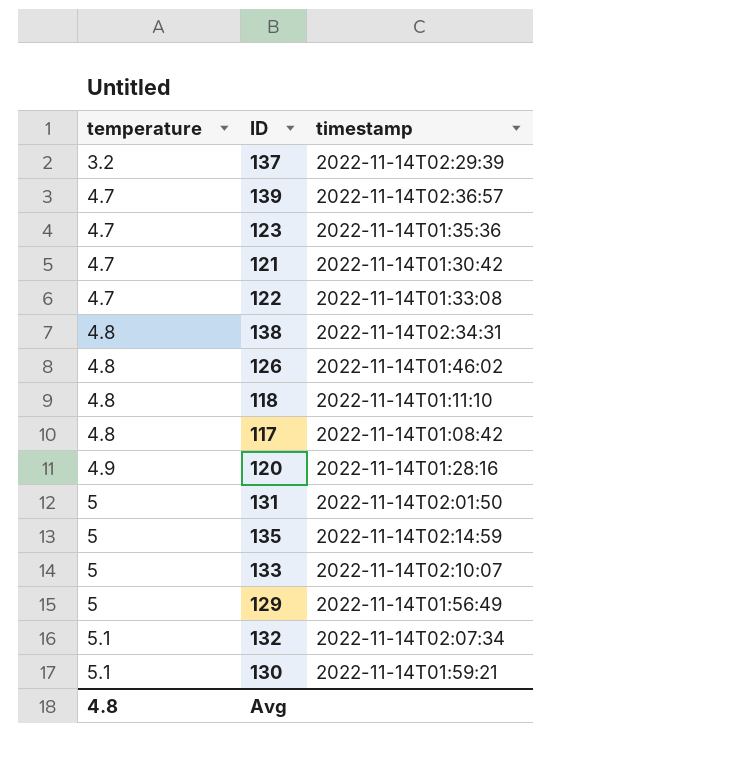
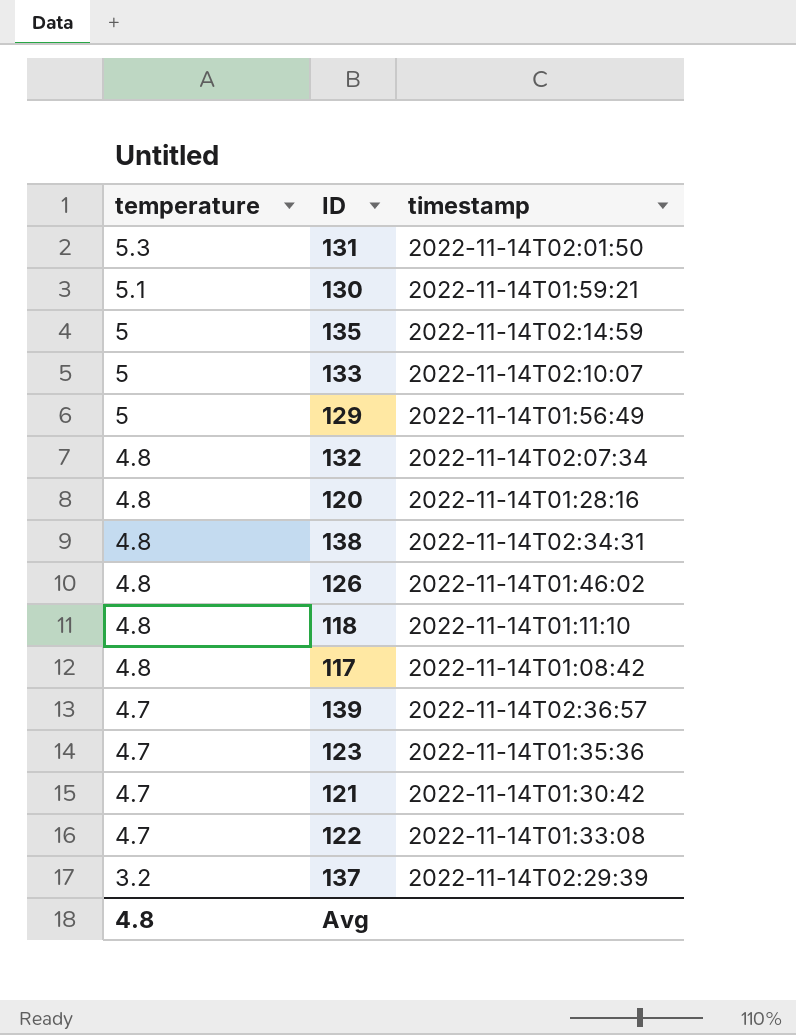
row order: temperature ascending -> temperature descending
131 | temperature: 5 -> 5.3
132 | temperature: 5.1 -> 4.8
120 | temperature: 4.9 -> 4.8

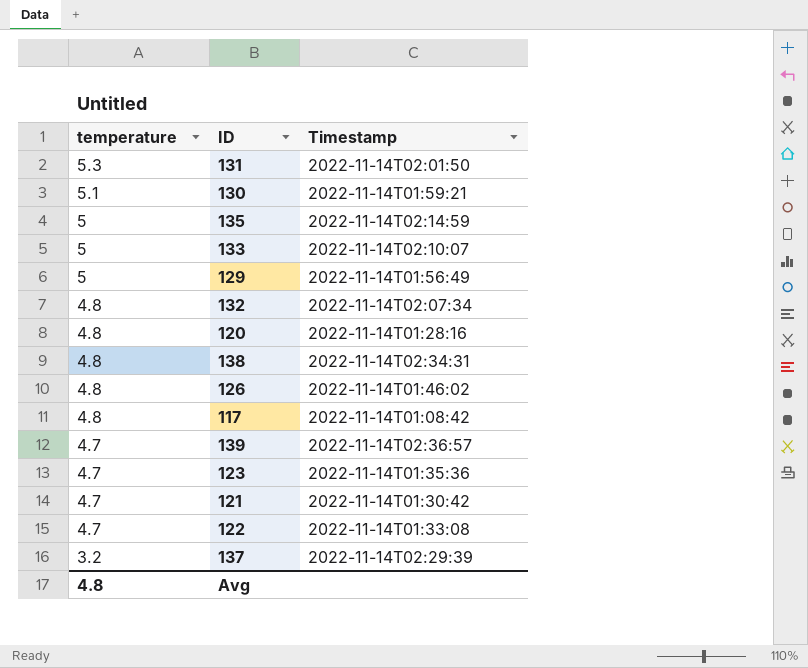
column name: timestamp -> Timestamp
row 118: 4.8 | 2022-11-14T01:11:10 -> none

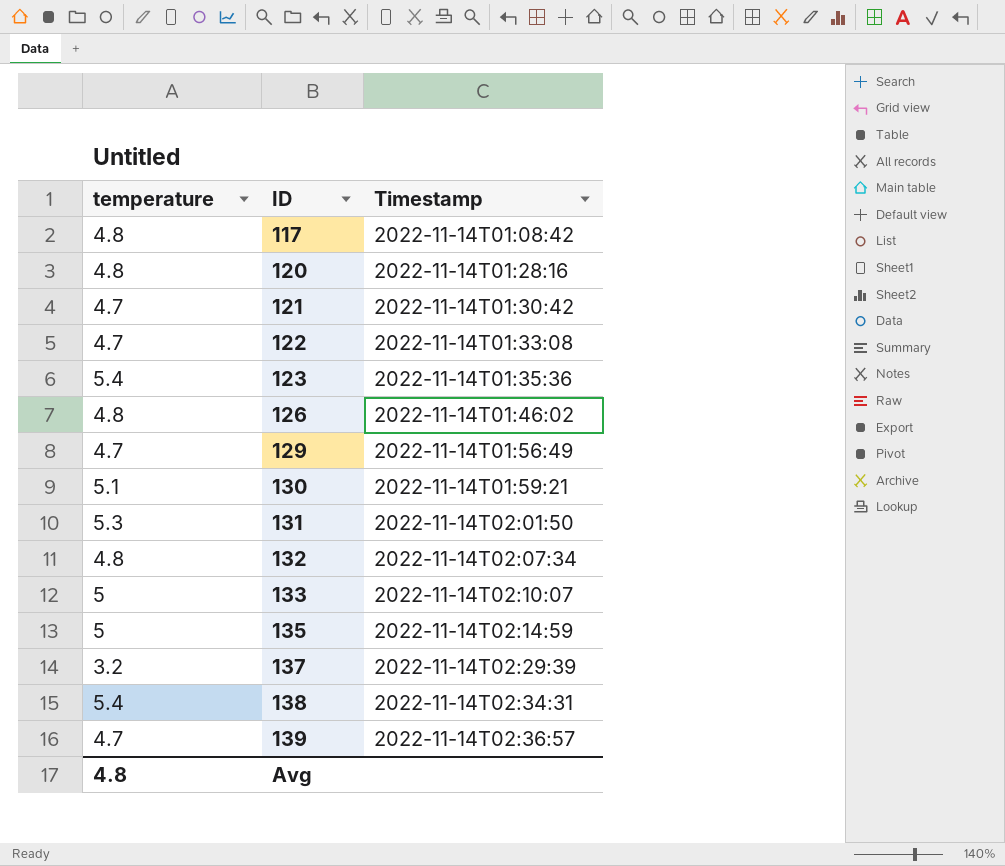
row order: temperature descending -> ID ascending
123 | temperature: 4.7 -> 5.4
129 | temperature: 5 -> 4.7
138 | temperature: 4.8 -> 5.4

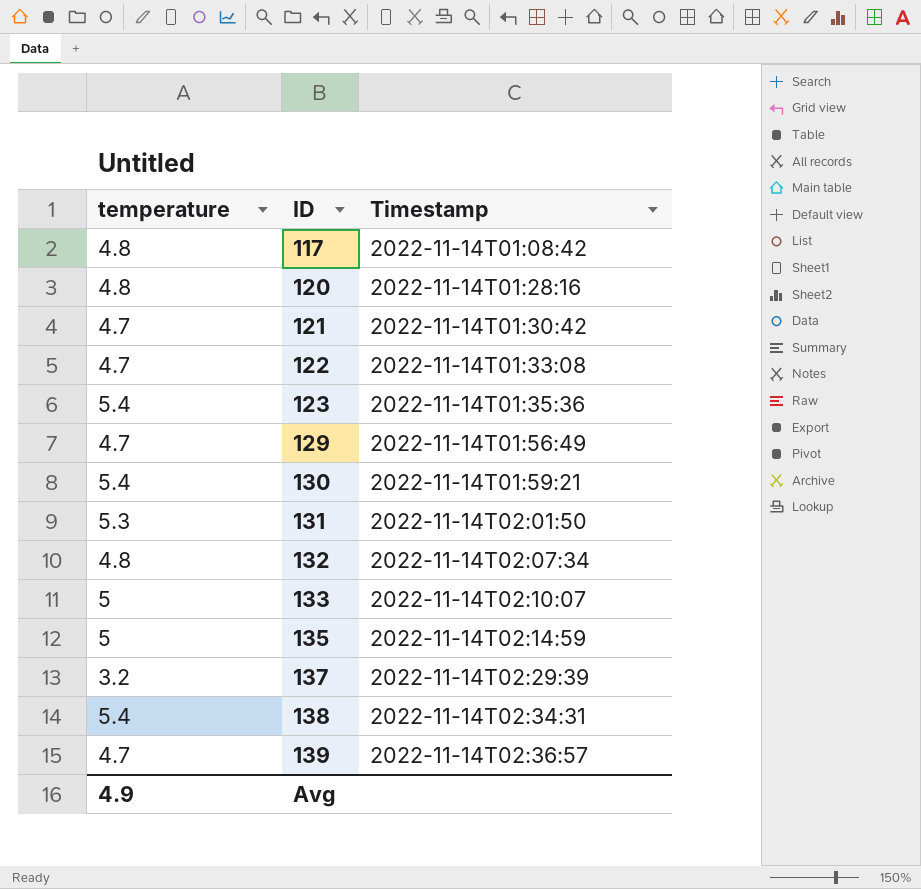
row 126: 4.8 | 2022-11-14T01:46:02 -> none
130 | temperature: 5.1 -> 5.4
Avg | temperature: 4.8 -> 4.9

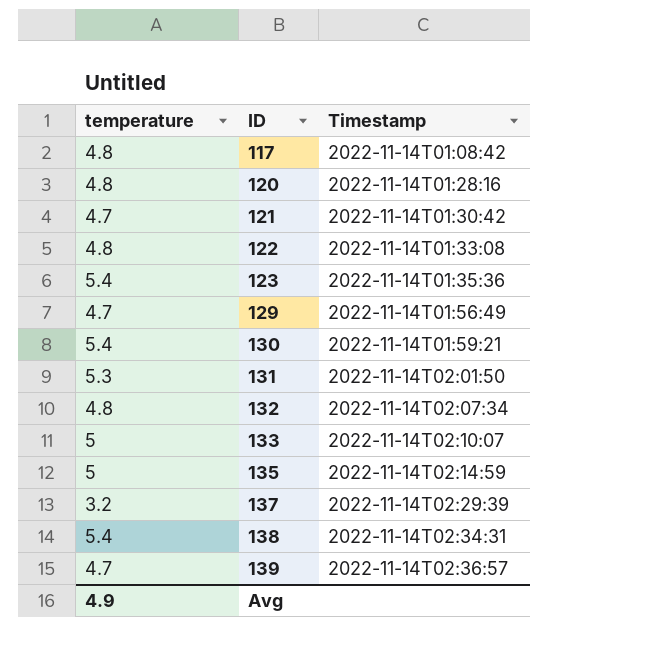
122 | temperature: 4.7 -> 4.8

